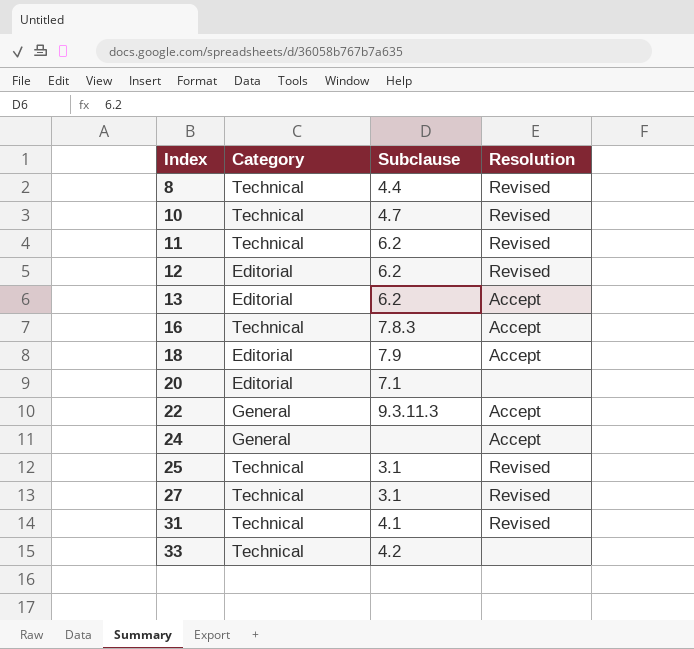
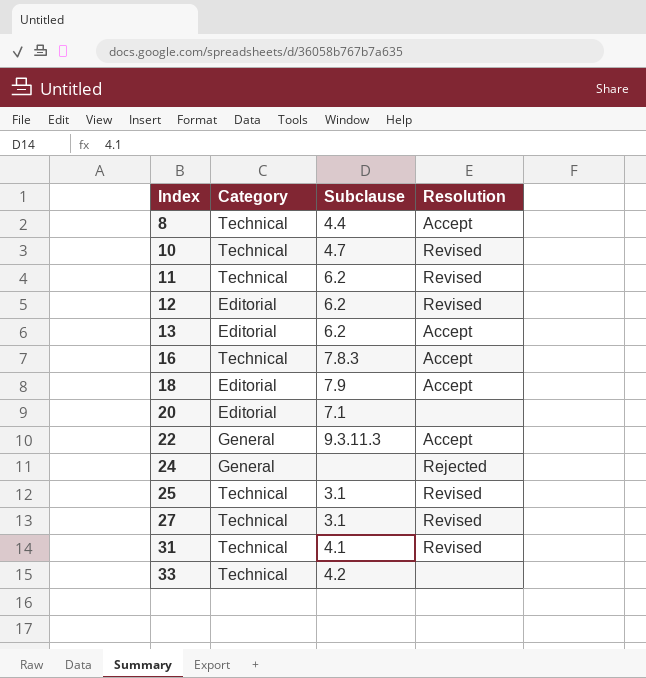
8 | Resolution: Revised -> Accept
24 | Resolution: Accept -> Rejected

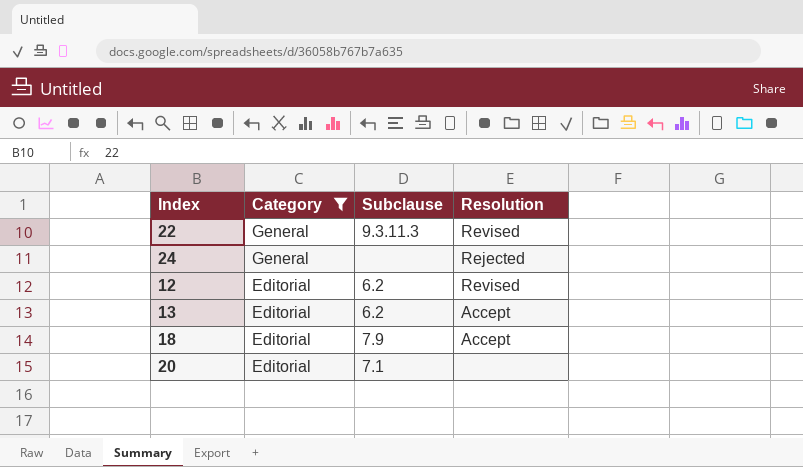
filter: none -> Category != Technical
row order: Index ascending -> Category descending
22 | Resolution: Accept -> Revised

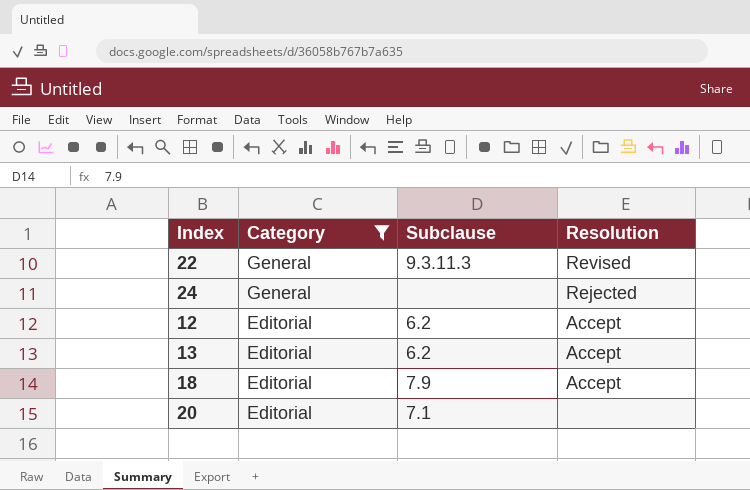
12 | Resolution: Revised -> Accept

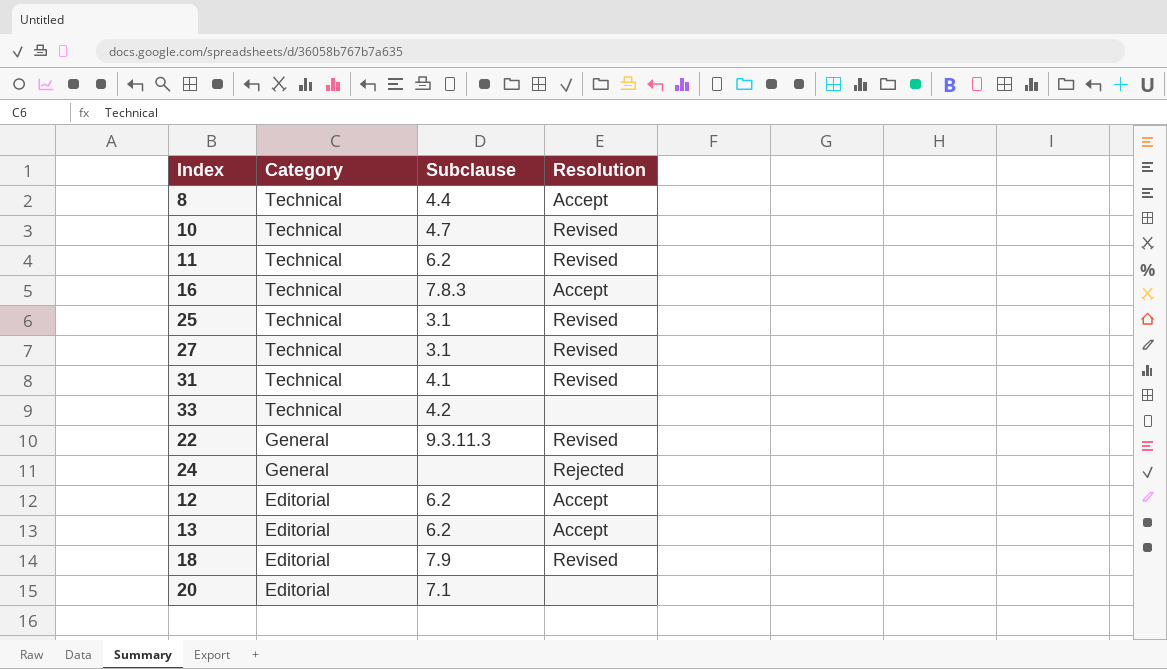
filter: Category != Technical -> none
18 | Resolution: Accept -> Revised

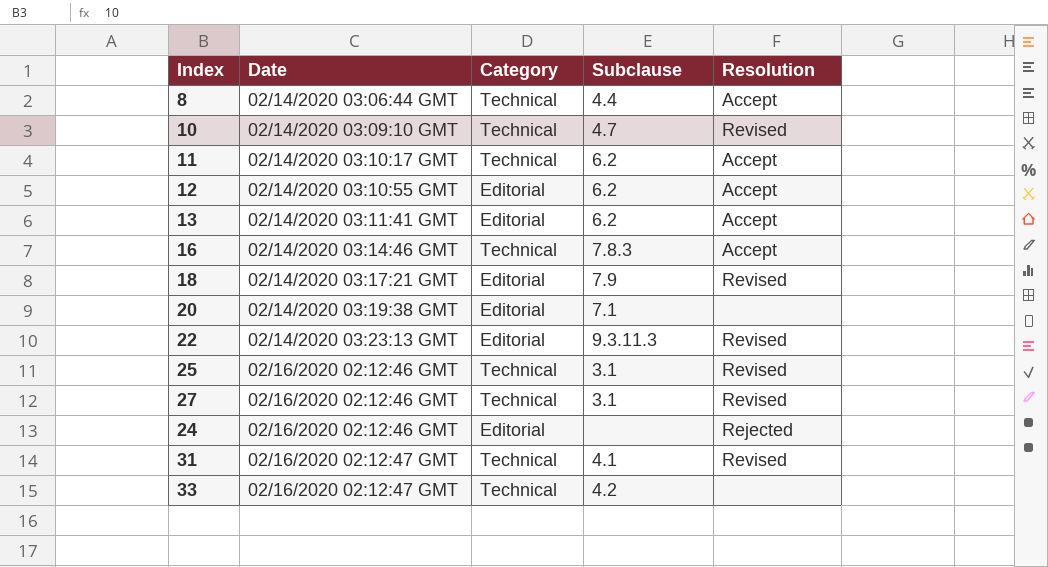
row order: Category descending -> Date ascending
column Date | position: none -> 2
11 | Resolution: Revised -> Accept
22 | Category: General -> Editorial
24 | Category: General -> Editorial

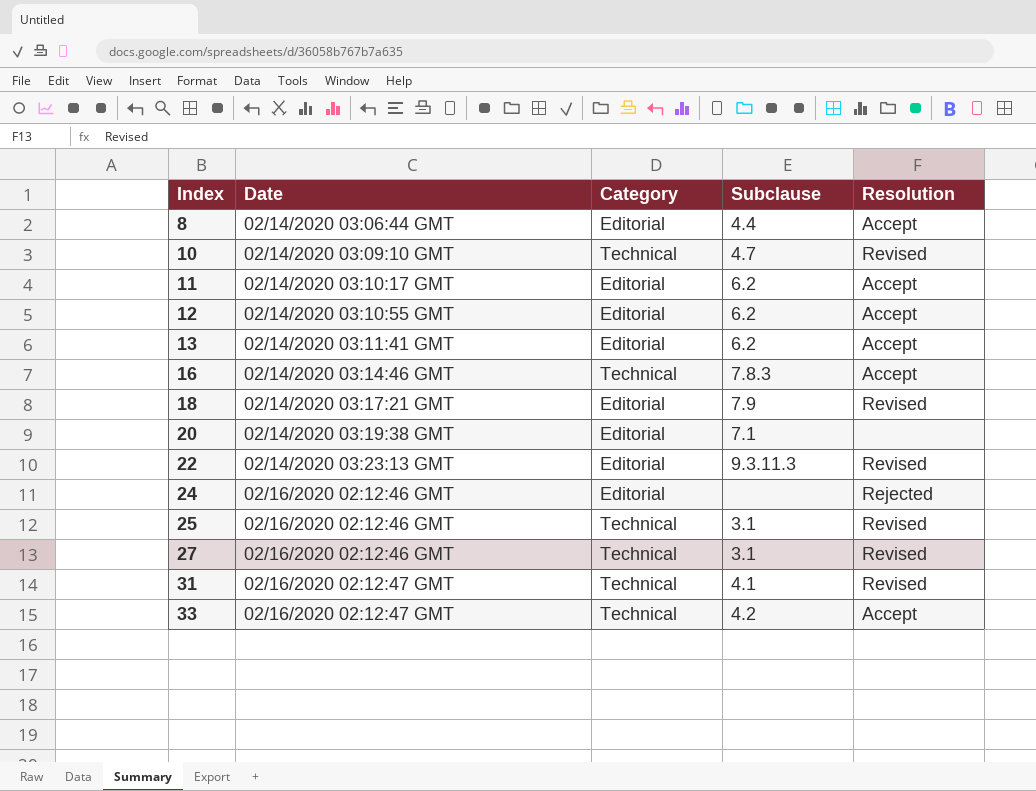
row order: Date ascending -> Index ascending
8 | Category: Technical -> Editorial
11 | Category: Technical -> Editorial
33 | Resolution: none -> Accept

